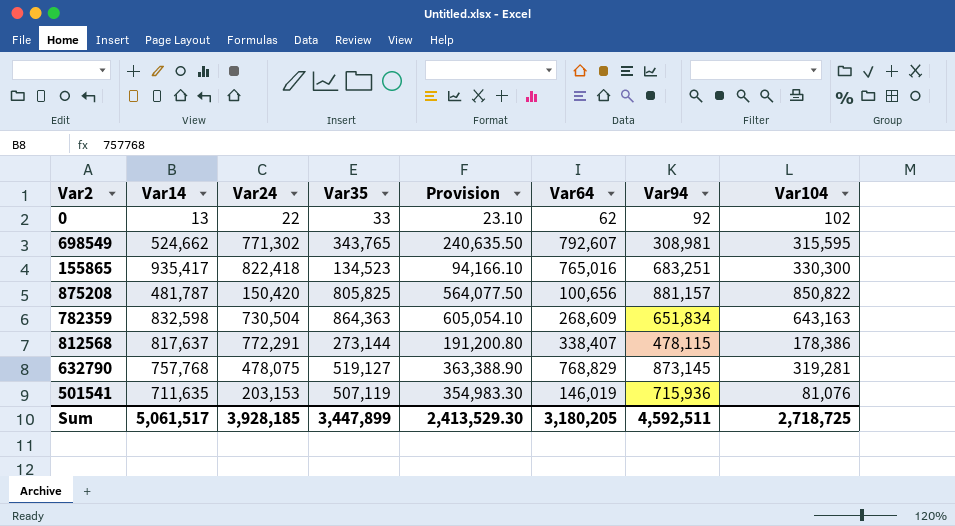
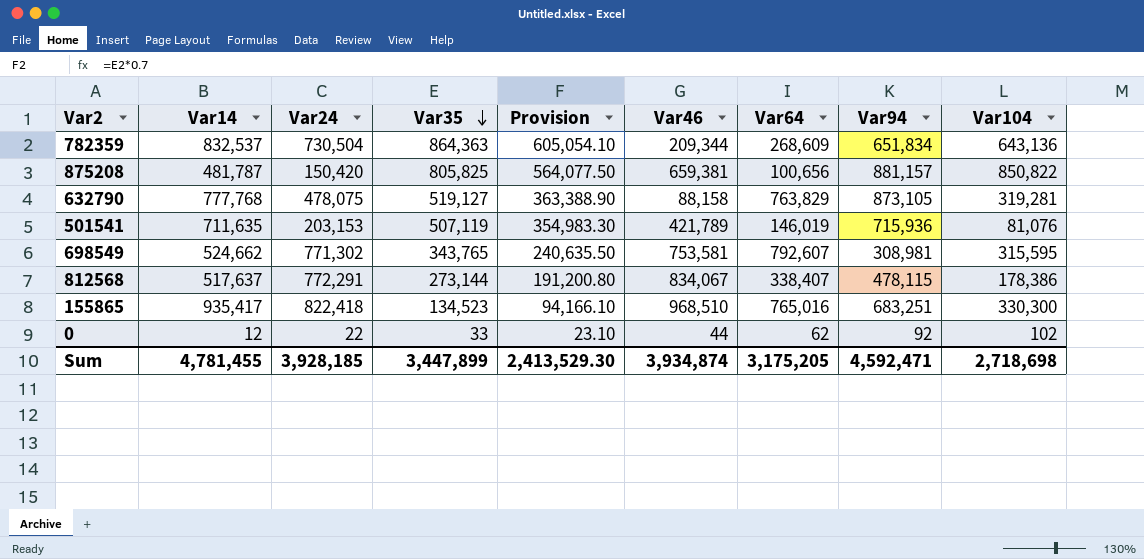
row order: none -> Var35 descending
column Var46 | position: none -> 6
782359 | Var14: 832,598 -> 832,537
782359 | Var104: 643,163 -> 643,136
632790 | Var14: 757,768 -> 777,768
632790 | Var64: 768,829 -> 763,829
632790 | Var94: 873,145 -> 873,105
812568 | Var14: 817,637 -> 517,637
0 | Var14: 13 -> 12
Sum | Var14: 5,061,517 -> 4,781,455
Sum | Var64: 3,180,205 -> 3,175,205
Sum | Var94: 4,592,511 -> 4,592,471
Sum | Var104: 2,718,725 -> 2,718,698

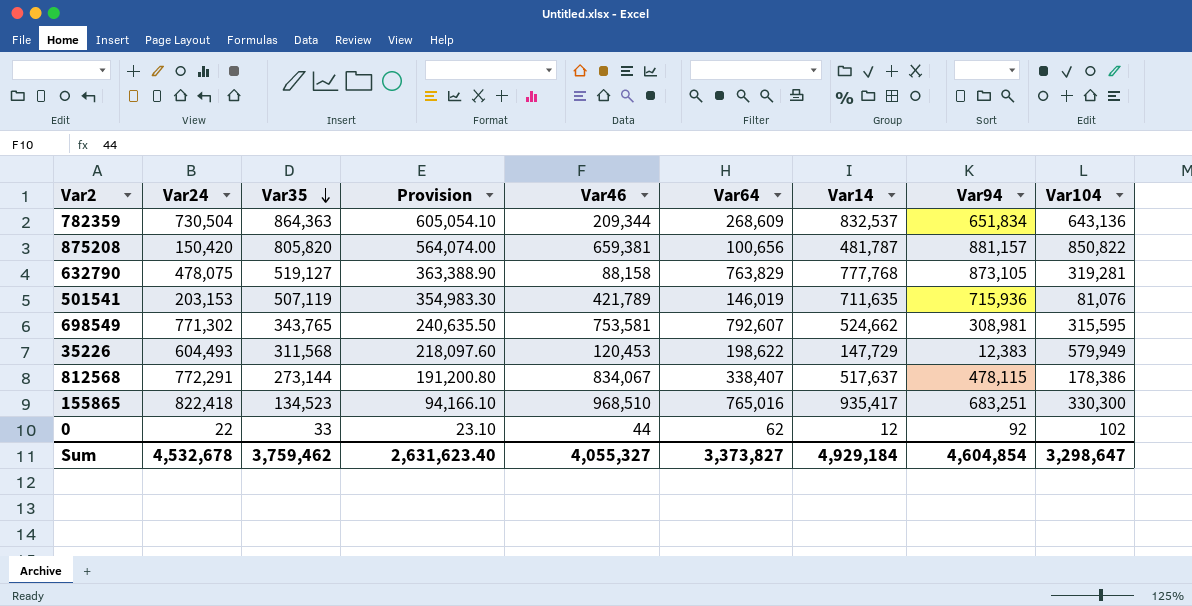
column Var14 | position: 2 -> 7
875208 | Var35: 805,825 -> 805,820
875208 | Provision: 564,077.50 -> 564,074.00
row 35226: none -> 604,493 | 311,568 | 218,097.60 | 120,453 | 198,622 | 147,729 | 12,383 | 579,949
Sum | Var24: 3,928,185 -> 4,532,678
Sum | Var35: 3,447,899 -> 3,759,462
Sum | Provision: 2,413,529.30 -> 2,631,623.40
Sum | Var46: 3,934,874 -> 4,055,327
Sum | Var64: 3,175,205 -> 3,373,827
Sum | Var14: 4,781,455 -> 4,929,184
Sum | Var94: 4,592,471 -> 4,604,854
Sum | Var104: 2,718,698 -> 3,298,647

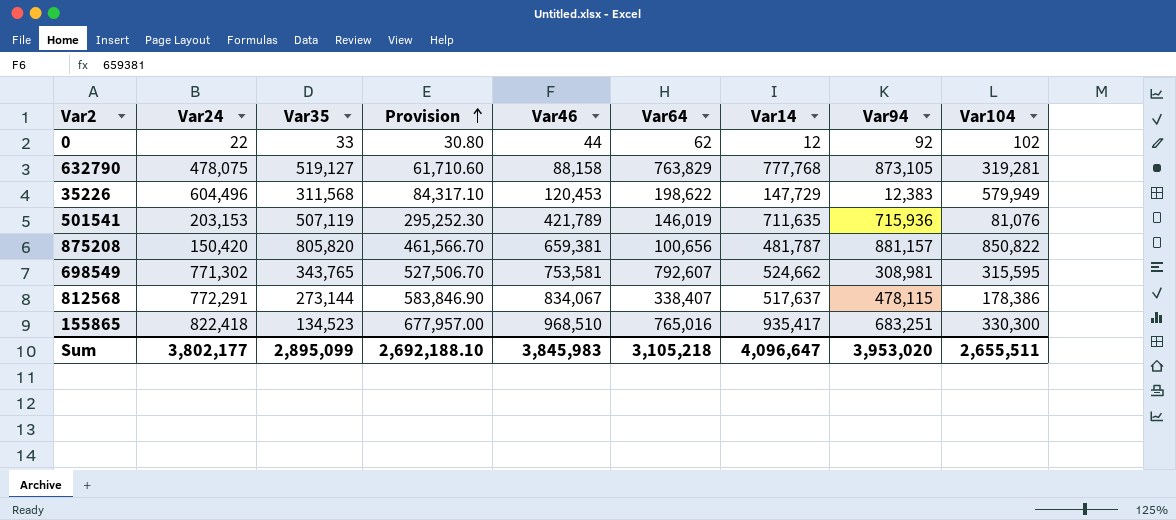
row order: Var35 descending -> Provision ascending
column Provision | formula: [Var35] * 0.7 -> [Var46] * 0.7
row 782359: 730,504 | 864,363 | 605,054.10 | 209,344 | 268,609 | 832,537 | 651,834 | 643,136 -> none
35226 | Var24: 604,493 -> 604,496
Sum | Var24: 4,532,678 -> 3,802,177
Sum | Var35: 3,759,462 -> 2,895,099
Sum | Provision: 2,631,623.40 -> 2,692,188.10
Sum | Var46: 4,055,327 -> 3,845,983
Sum | Var64: 3,373,827 -> 3,105,218
Sum | Var14: 4,929,184 -> 4,096,647
Sum | Var94: 4,604,854 -> 3,953,020
Sum | Var104: 3,298,647 -> 2,655,511

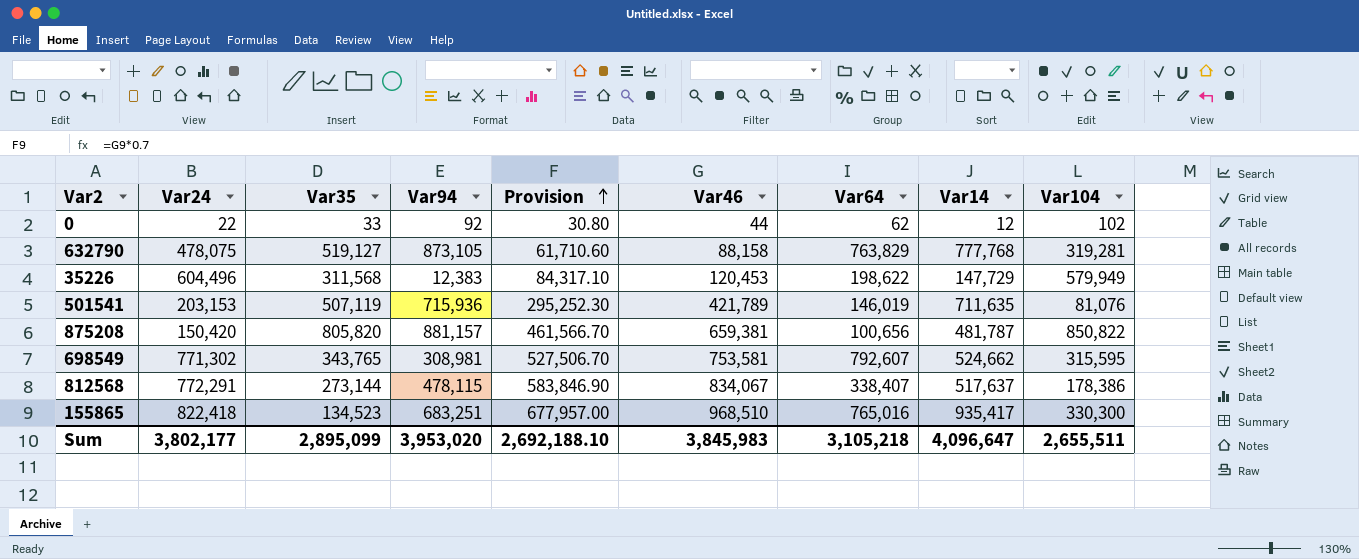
column Var94 | position: 8 -> 4

